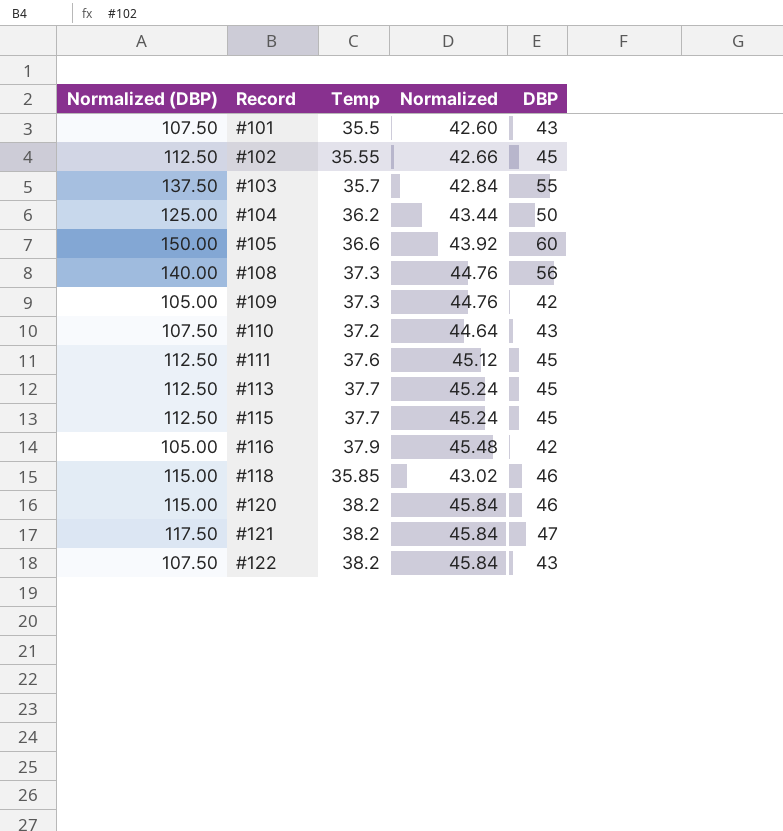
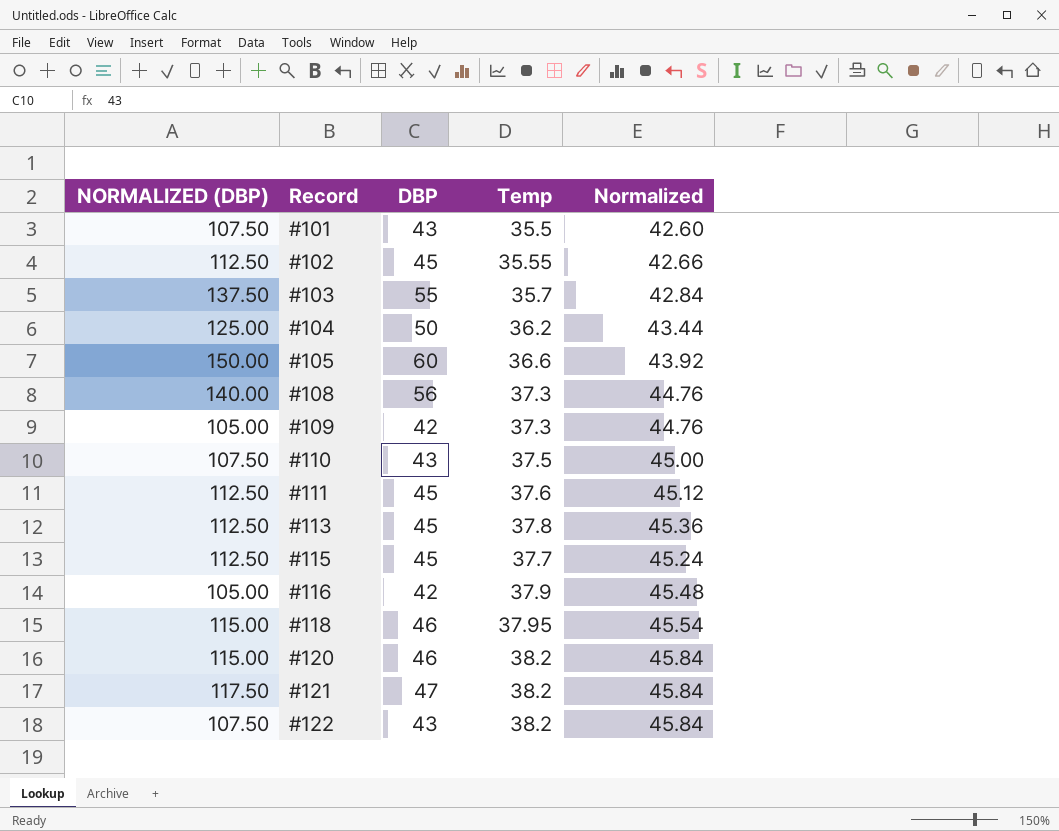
column name: Normalized (DBP) -> NORMALIZED (DBP)
column DBP | position: 5 -> 3
#110 | Temp: 37.2 -> 37.5
#110 | Normalized: 44.64 -> 45.00
#113 | Temp: 37.7 -> 37.8
#113 | Normalized: 45.24 -> 45.36
#118 | Temp: 35.85 -> 37.95
#118 | Normalized: 43.02 -> 45.54

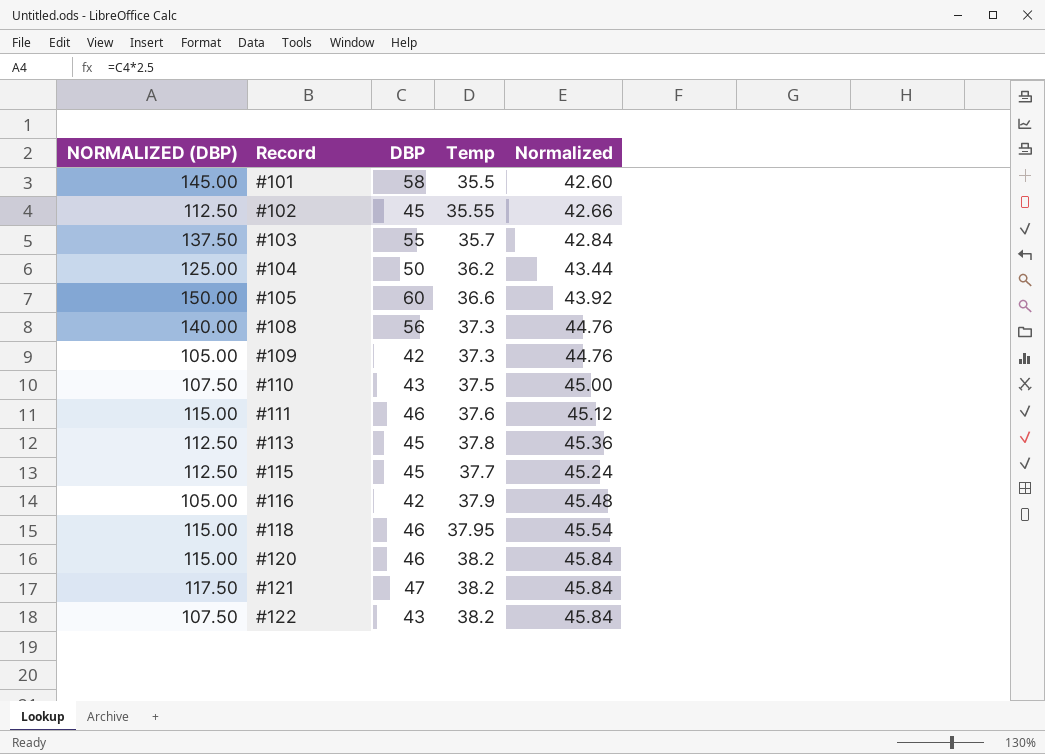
#101 | NORMALIZED (DBP): 107.50 -> 145.00
#101 | DBP: 43 -> 58
#111 | NORMALIZED (DBP): 112.50 -> 115.00
#111 | DBP: 45 -> 46

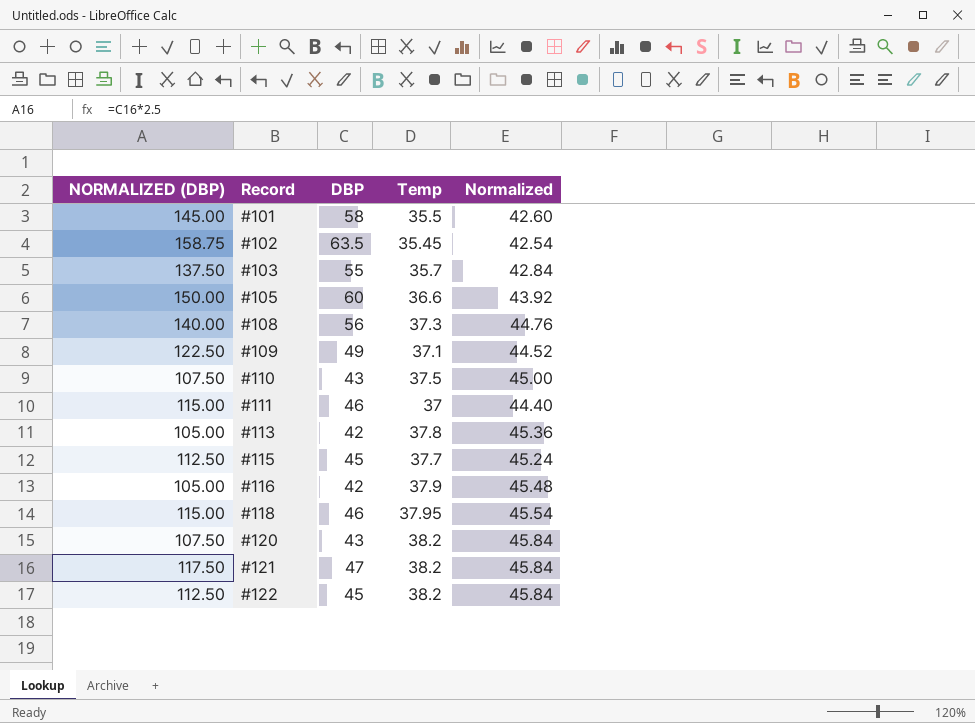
row #104: 125.00 | 50 | 36.2 | 43.44 -> none
#102 | NORMALIZED (DBP): 112.50 -> 158.75
#102 | DBP: 45 -> 63.5
#102 | Temp: 35.55 -> 35.45
#102 | Normalized: 42.66 -> 42.54
#109 | NORMALIZED (DBP): 105.00 -> 122.50
#109 | DBP: 42 -> 49
#109 | Temp: 37.3 -> 37.1
#109 | Normalized: 44.76 -> 44.52
#111 | Temp: 37.6 -> 37
#111 | Normalized: 45.12 -> 44.40
#113 | NORMALIZED (DBP): 112.50 -> 105.00
#113 | DBP: 45 -> 42
#120 | NORMALIZED (DBP): 115.00 -> 107.50
#120 | DBP: 46 -> 43
#122 | NORMALIZED (DBP): 107.50 -> 112.50
#122 | DBP: 43 -> 45

